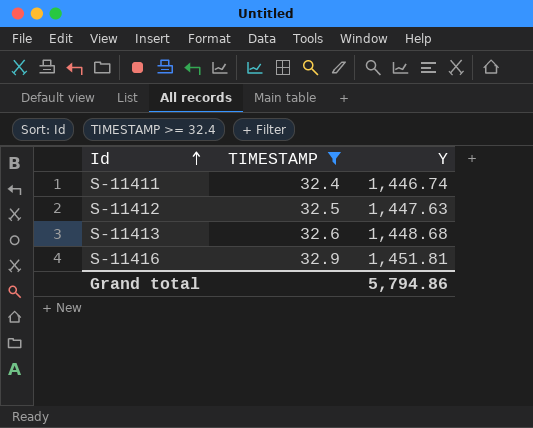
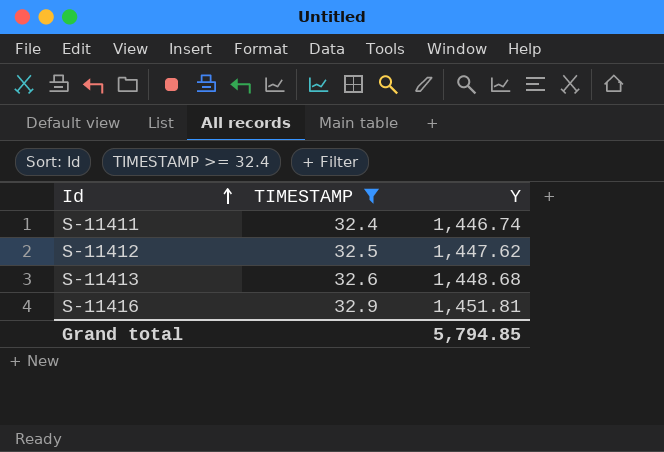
S-11412 | Y: 1,447.63 -> 1,447.62
Grand total | Y: 5,794.86 -> 5,794.85

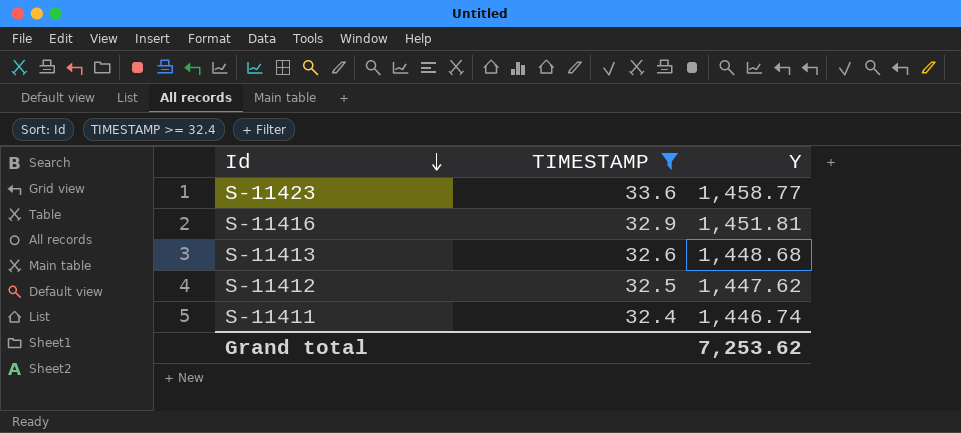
row order: Id ascending -> Id descending
row S-11423: none -> 33.6 | 1,458.77
Grand total | Y: 5,794.85 -> 7,253.62

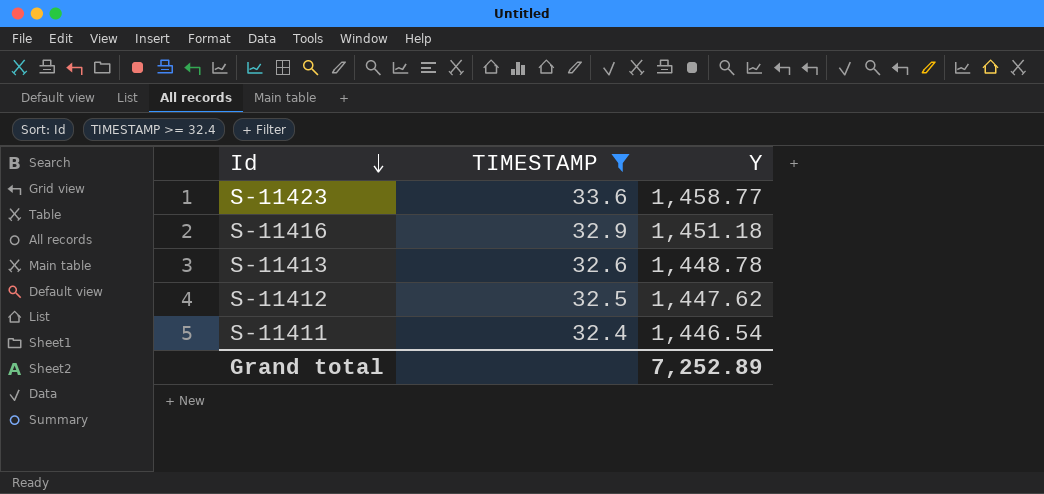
S-11416 | Y: 1,451.81 -> 1,451.18
S-11413 | Y: 1,448.68 -> 1,448.78
S-11411 | Y: 1,446.74 -> 1,446.54
Grand total | Y: 7,253.62 -> 7,252.89

